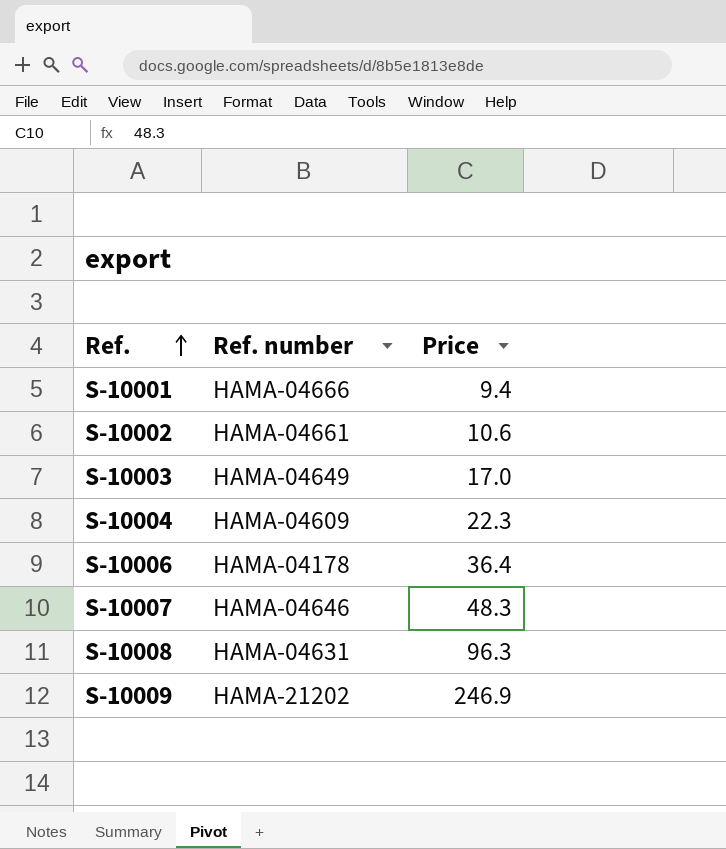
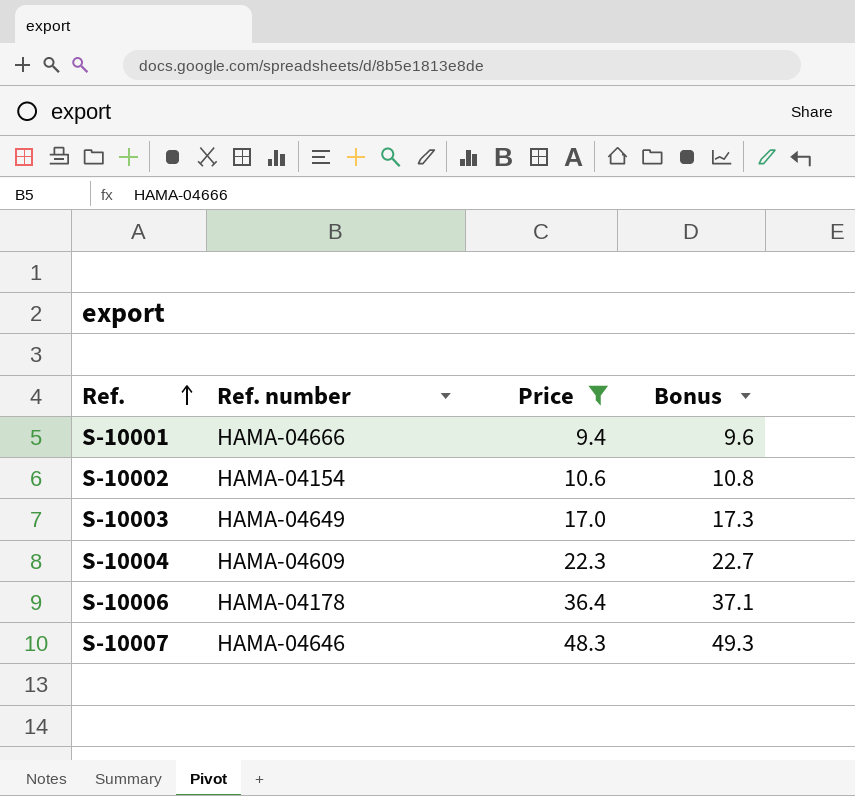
filter: none -> Price <= 48.3
column Bonus | formula: none -> [Price] * 1.02
S-10002 | Ref. number: HAMA-04661 -> HAMA-04154

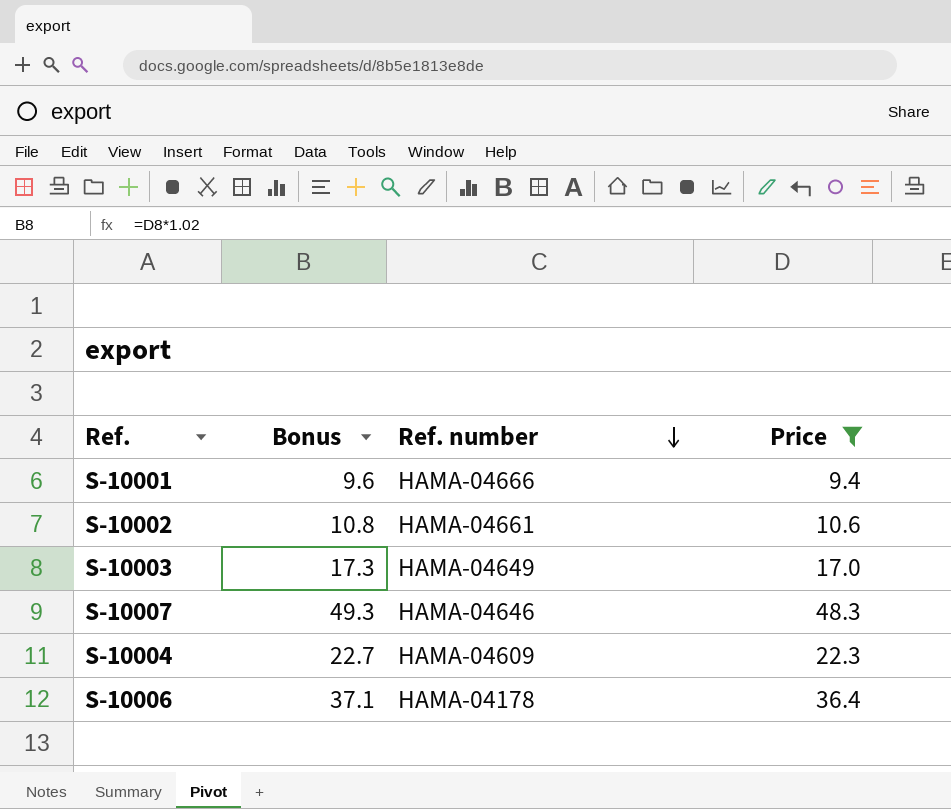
row order: Ref. ascending -> Ref. number descending
column Bonus | position: 4 -> 2
S-10002 | Ref. number: HAMA-04154 -> HAMA-04661

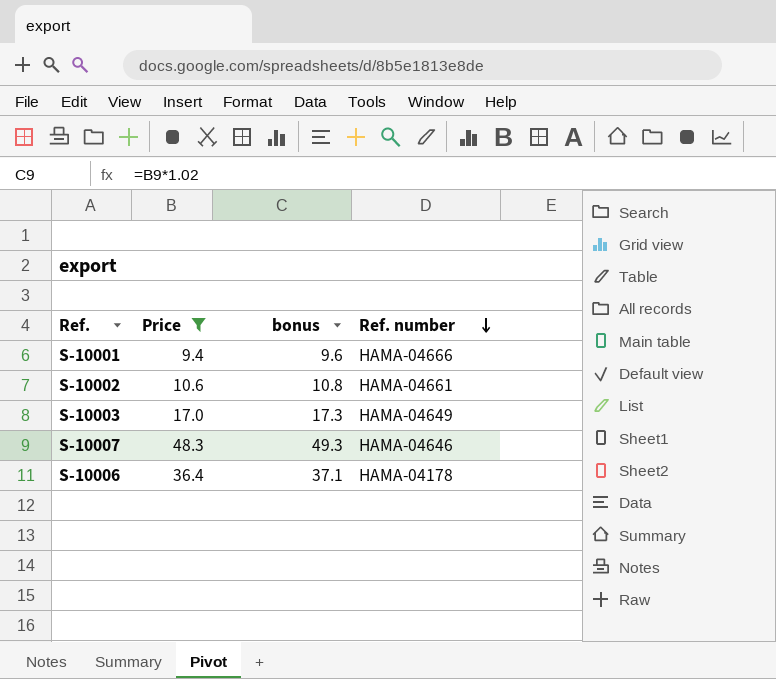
column Price | position: 4 -> 2
column name: Bonus -> bonus
row S-10004: 22.7 | HAMA-04609 | 22.3 -> none

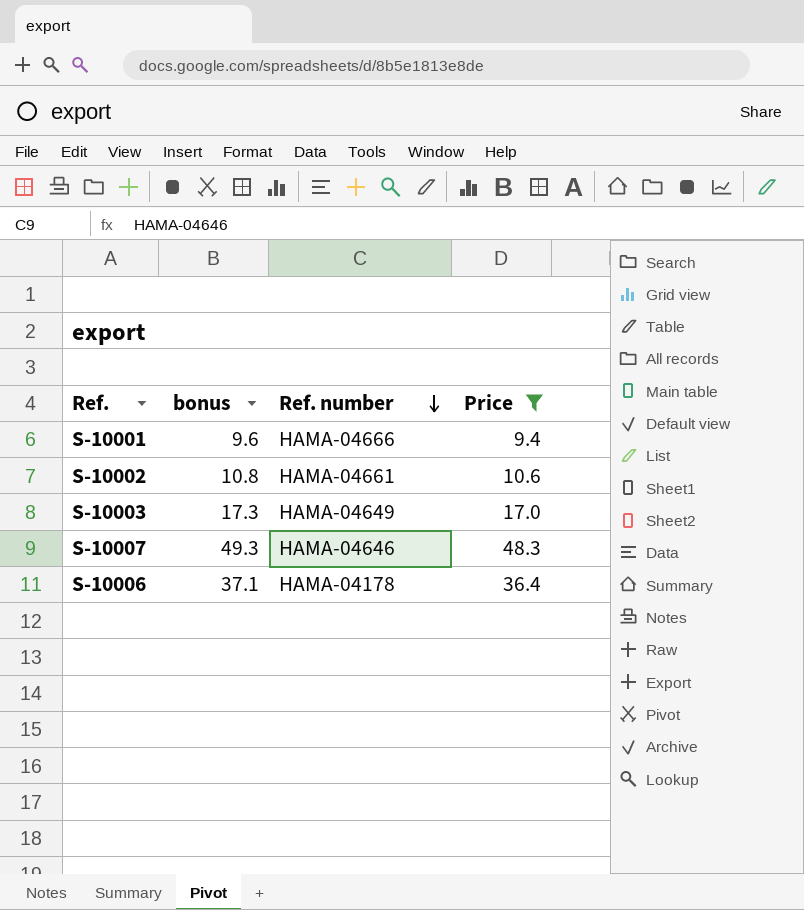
column Price | position: 2 -> 4

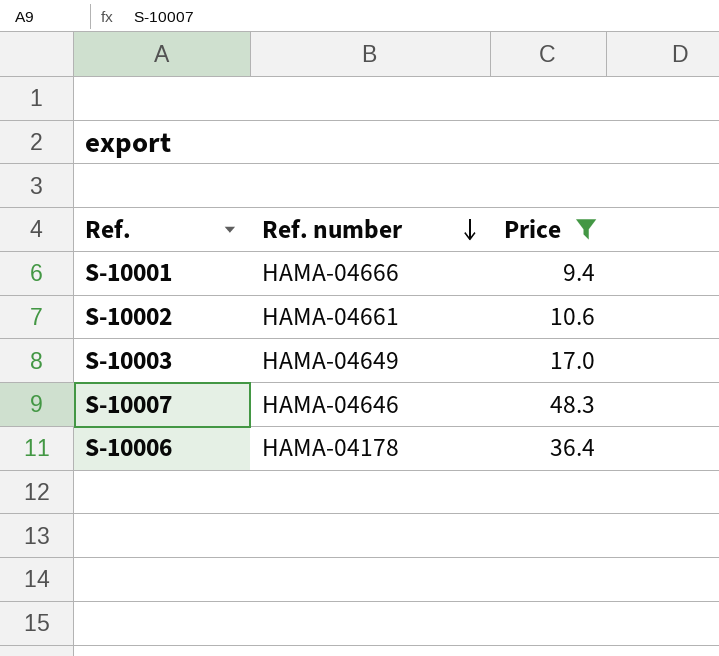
column bonus | formula: [Price] * 1.02 -> none

